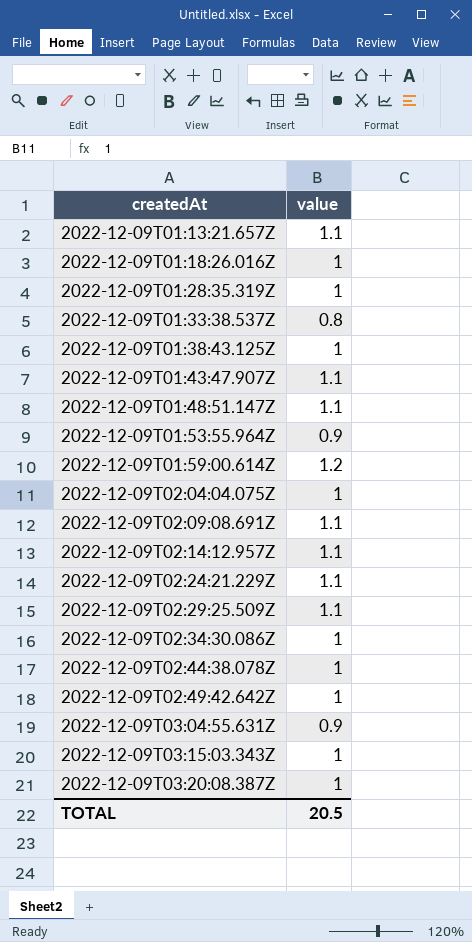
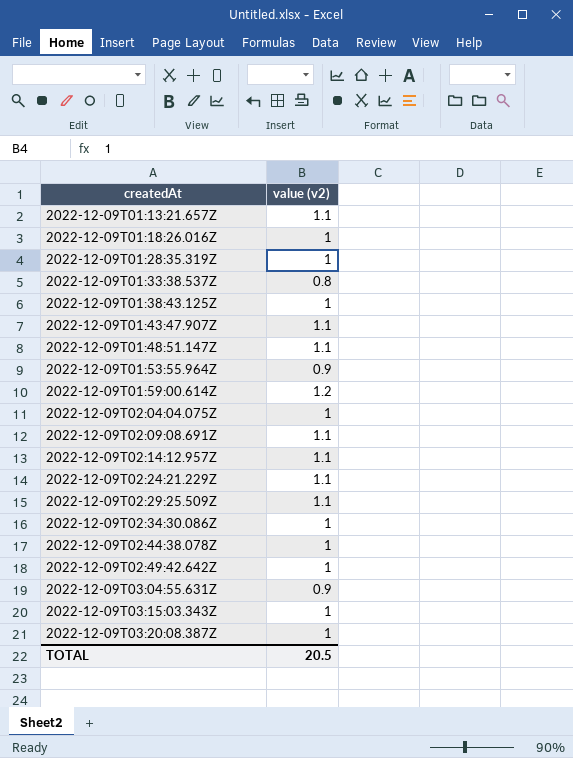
column name: value -> value (v2)

